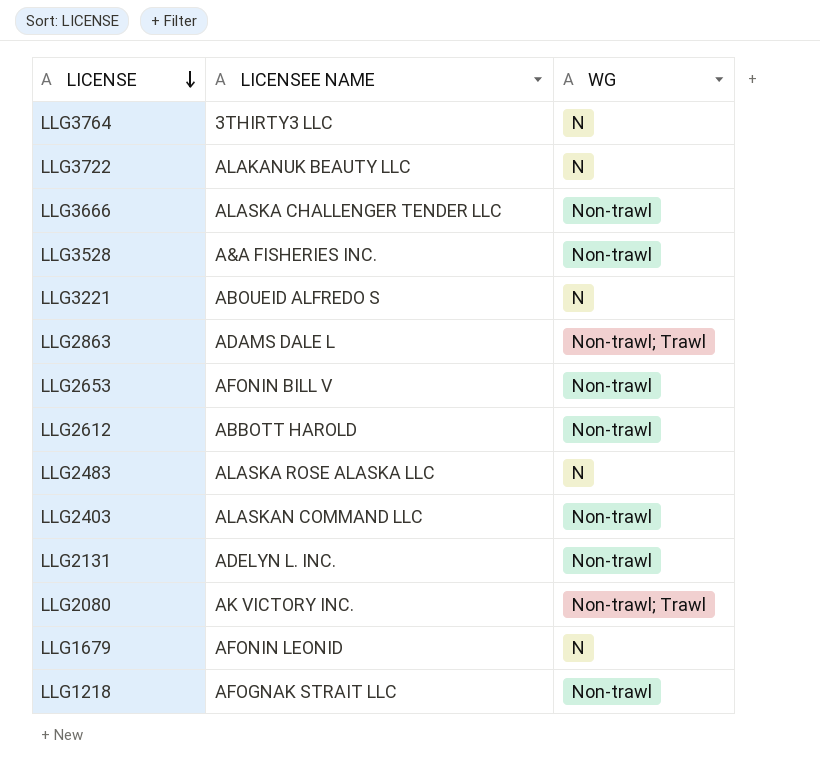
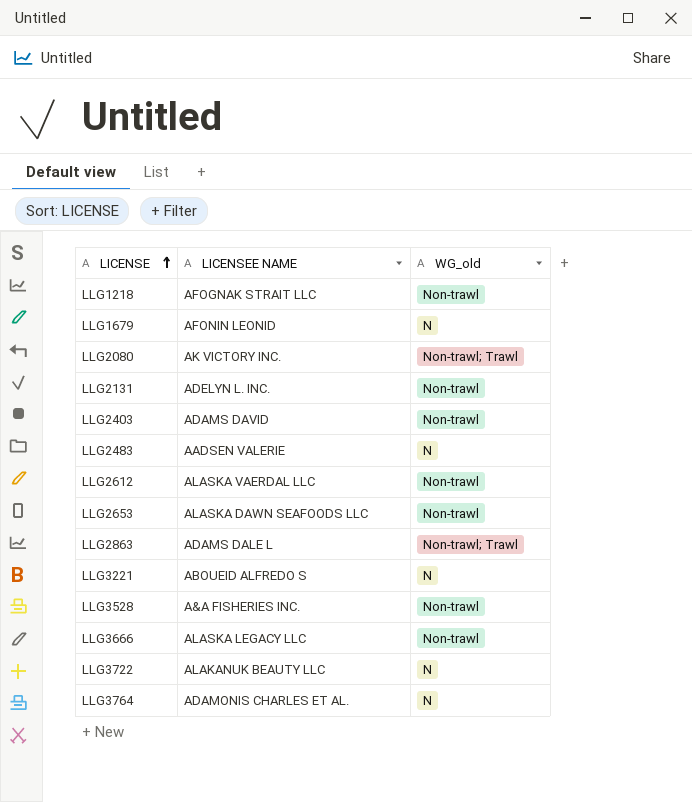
row order: LICENSE descending -> LICENSE ascending
column name: WG -> WG_old
LLG2403 | LICENSEE NAME: ALASKAN COMMAND LLC -> ADAMS DAVID
LLG2483 | LICENSEE NAME: ALASKA ROSE ALASKA LLC -> AADSEN VALERIE
LLG2612 | LICENSEE NAME: ABBOTT HAROLD -> ALASKA VAERDAL LLC
LLG2653 | LICENSEE NAME: AFONIN BILL V -> ALASKA DAWN SEAFOODS LLC
LLG3666 | LICENSEE NAME: ALASKA CHALLENGER TENDER LLC -> ALASKA LEGACY LLC
LLG3764 | LICENSEE NAME: 3THIRTY3 LLC -> ADAMONIS CHARLES ET AL.

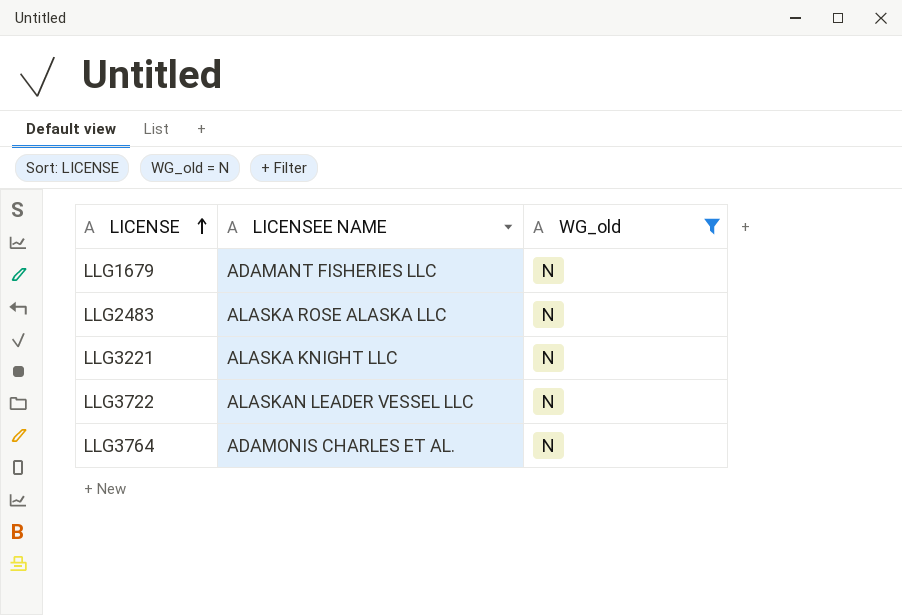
filter: none -> WG_old = N
LLG1679 | LICENSEE NAME: AFONIN LEONID -> ADAMANT FISHERIES LLC
LLG2483 | LICENSEE NAME: AADSEN VALERIE -> ALASKA ROSE ALASKA LLC
LLG3221 | LICENSEE NAME: ABOUEID ALFREDO S -> ALASKA KNIGHT LLC
LLG3722 | LICENSEE NAME: ALAKANUK BEAUTY LLC -> ALASKAN LEADER VESSEL LLC

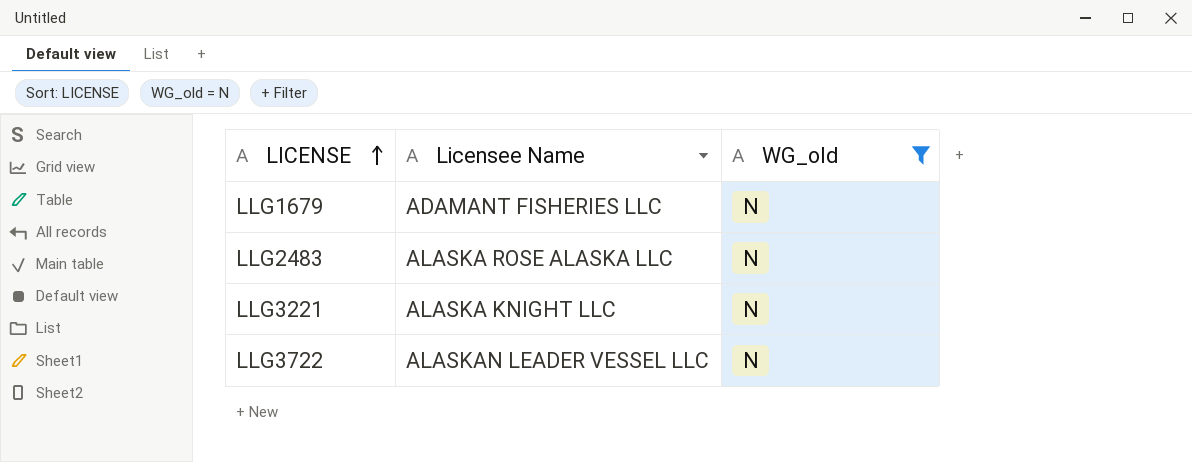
column name: LICENSEE NAME -> Licensee Name
row LLG3764: ADAMONIS CHARLES ET AL. | N -> none

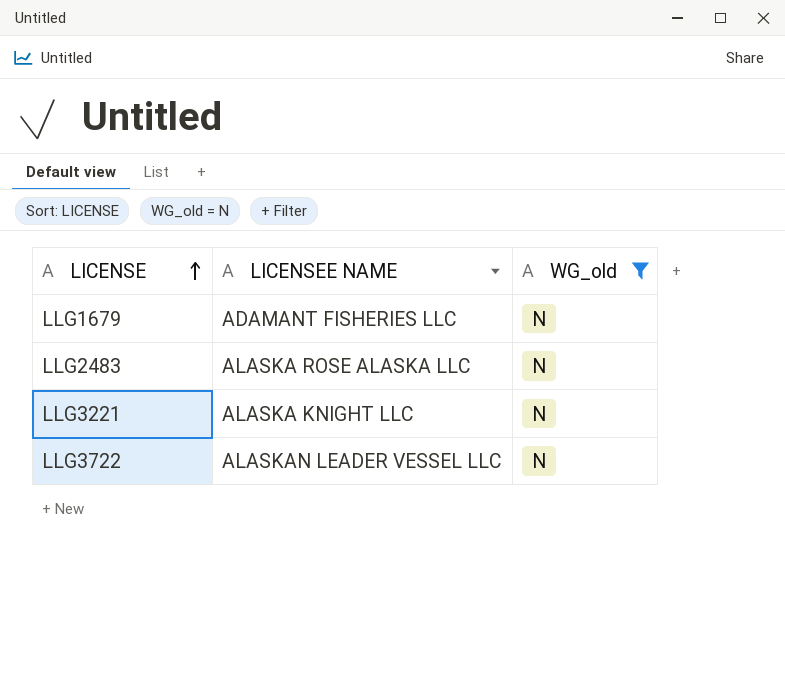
column name: Licensee Name -> LICENSEE NAME

